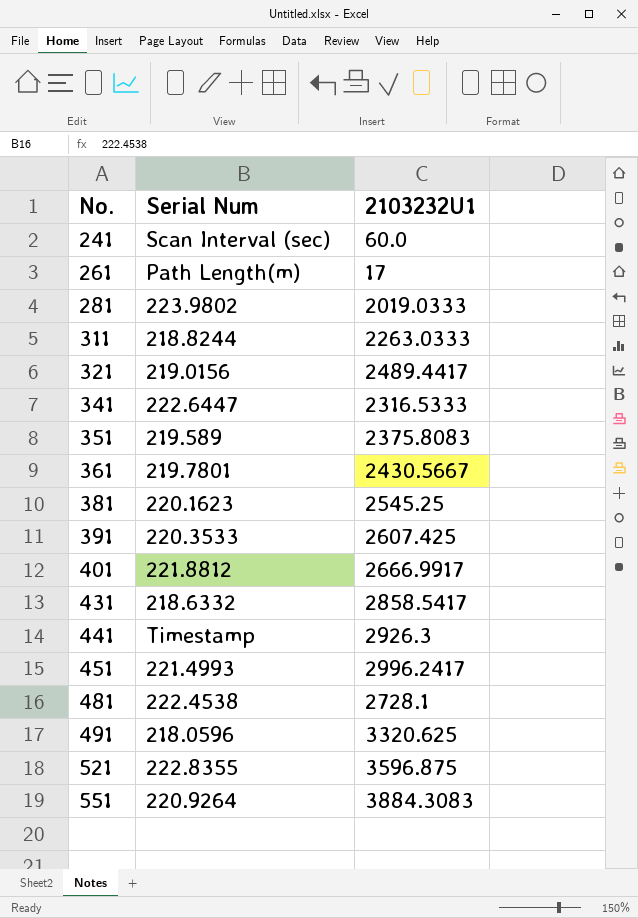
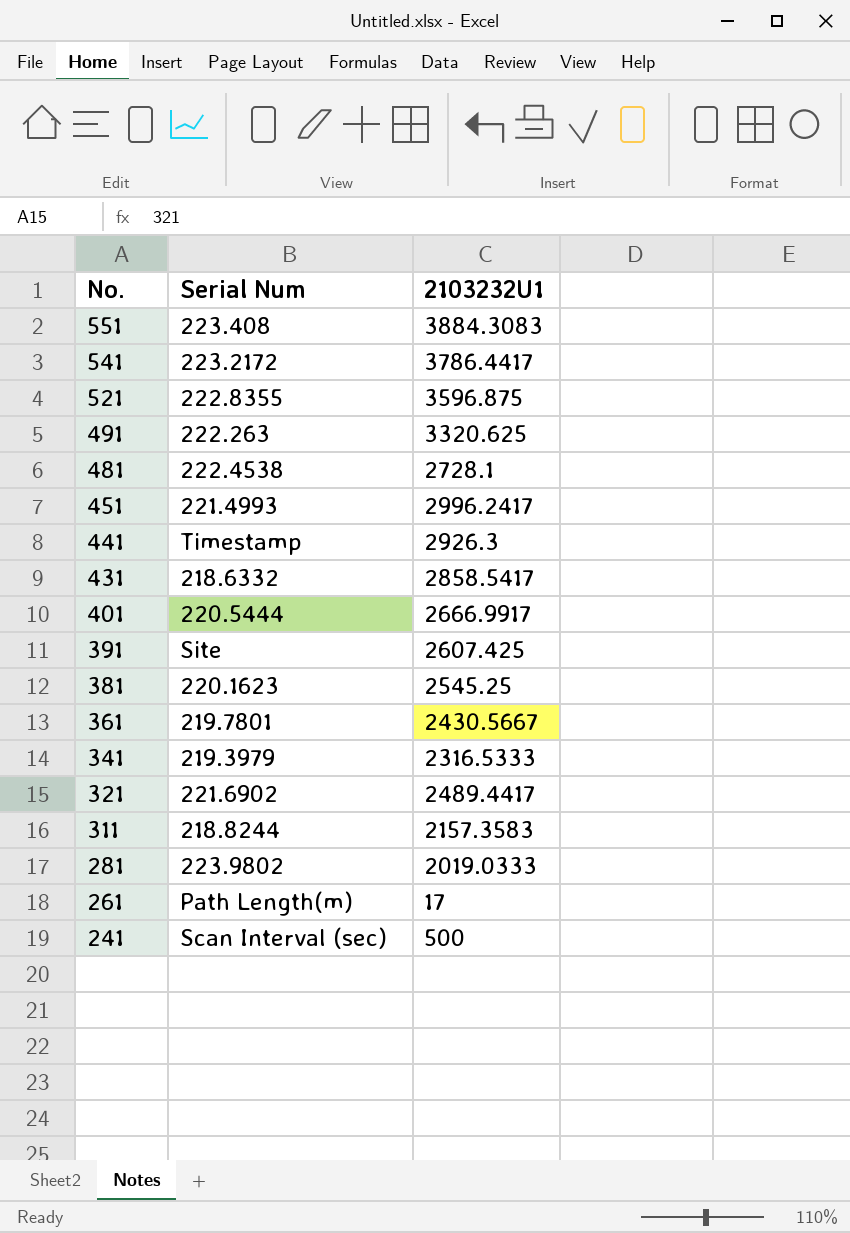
row order: No. ascending -> No. descending
row 351: 219.589 | 2375.8083 -> none
551 | Serial Num: 220.9264 -> 223.408
row 541: none -> 223.2172 | 3786.4417
491 | Serial Num: 218.0596 -> 222.263
401 | Serial Num: 221.8812 -> 220.5444
391 | Serial Num: 220.3533 -> Site
341 | Serial Num: 222.6447 -> 219.3979
321 | Serial Num: 219.0156 -> 221.6902
311 | 2103232U1: 2263.0333 -> 2157.3583
241 | 2103232U1: 60.0 -> 500

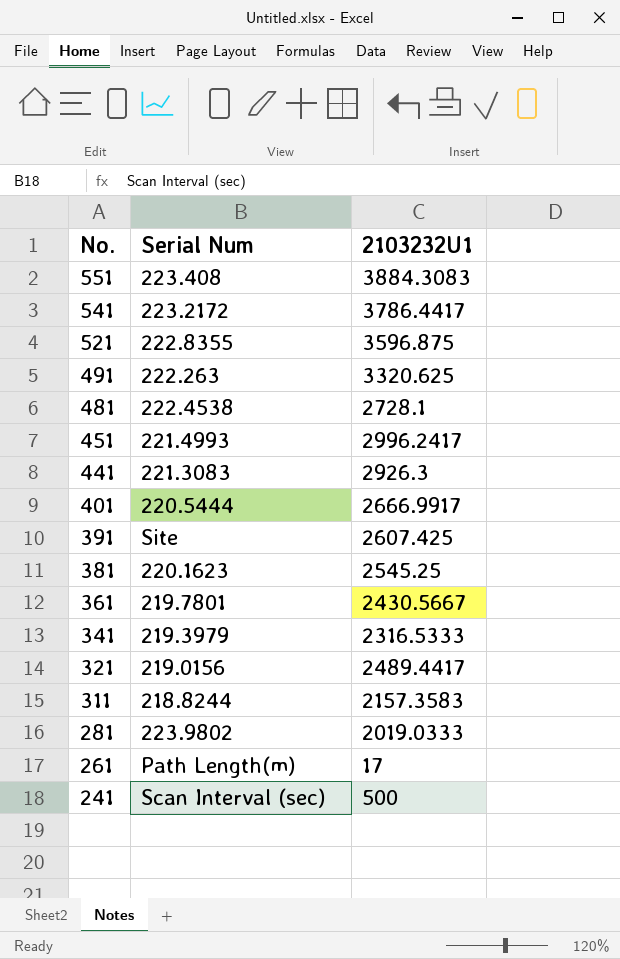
row 431: 218.6332 | 2858.5417 -> none
441 | Serial Num: Timestamp -> 221.3083
321 | Serial Num: 221.6902 -> 219.0156

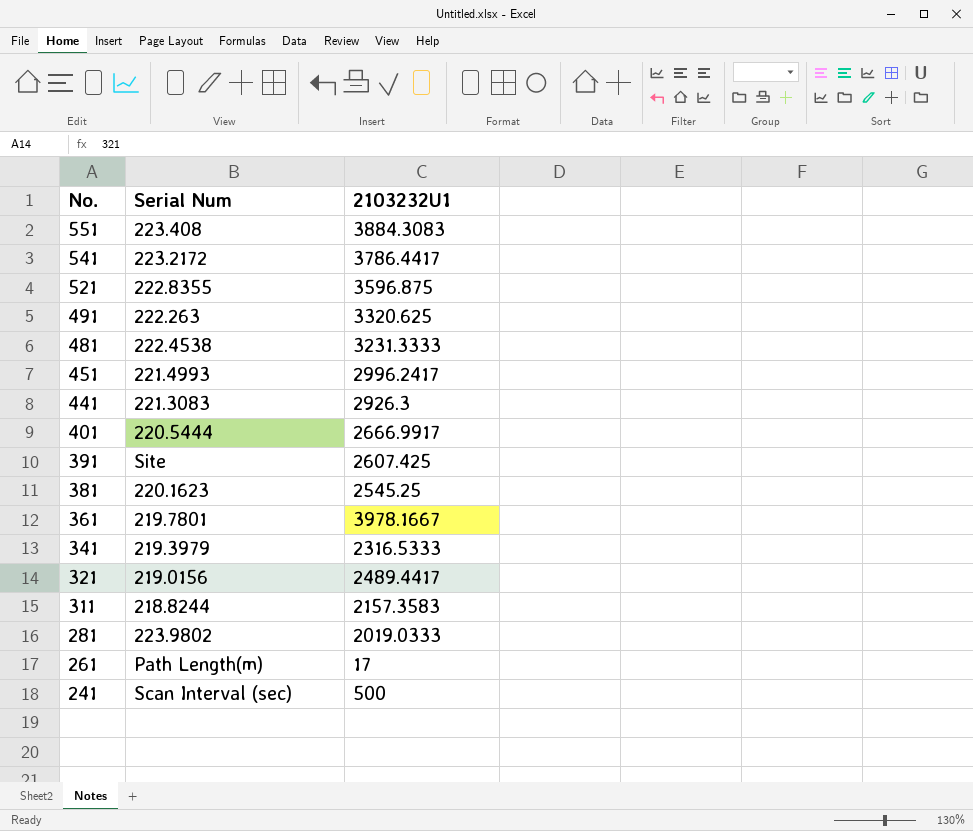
481 | 2103232U1: 2728.1 -> 3231.3333
361 | 2103232U1: 2430.5667 -> 3978.1667

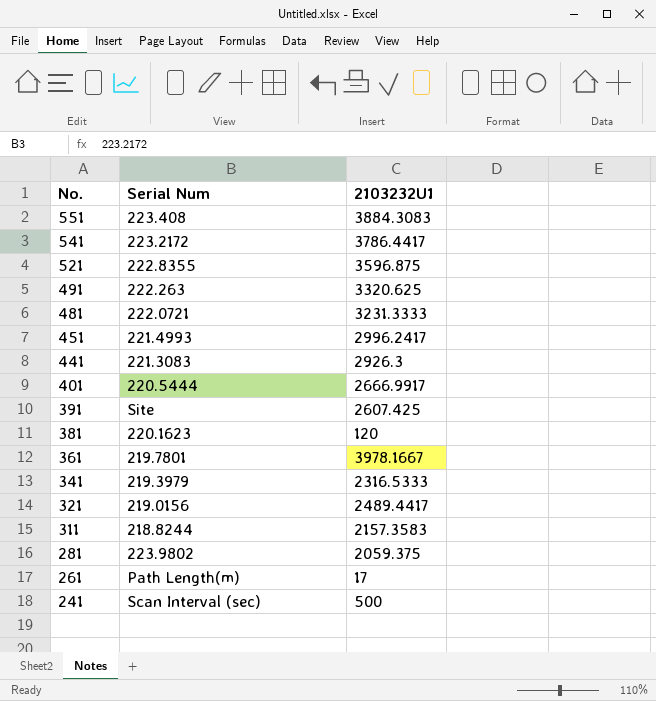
481 | Serial Num: 222.4538 -> 222.0721
381 | 2103232U1: 2545.25 -> 120
281 | 2103232U1: 2019.0333 -> 2059.375

